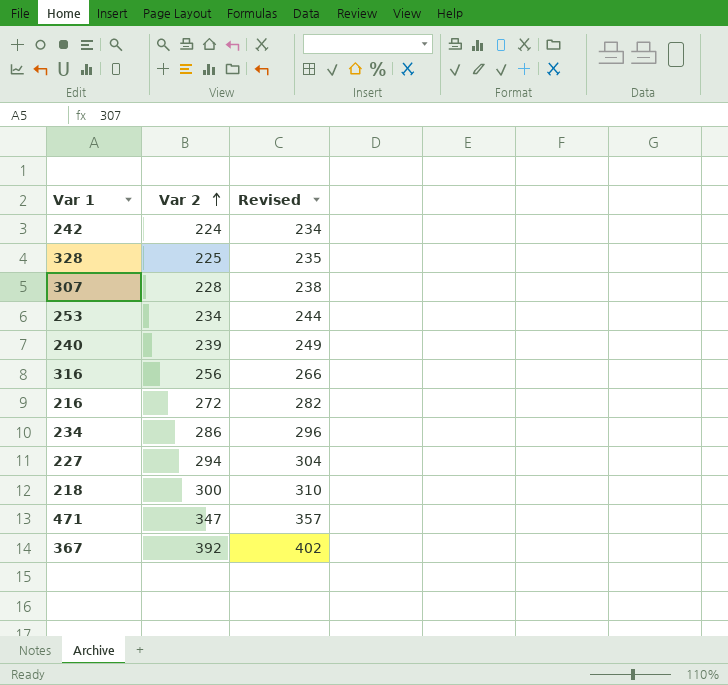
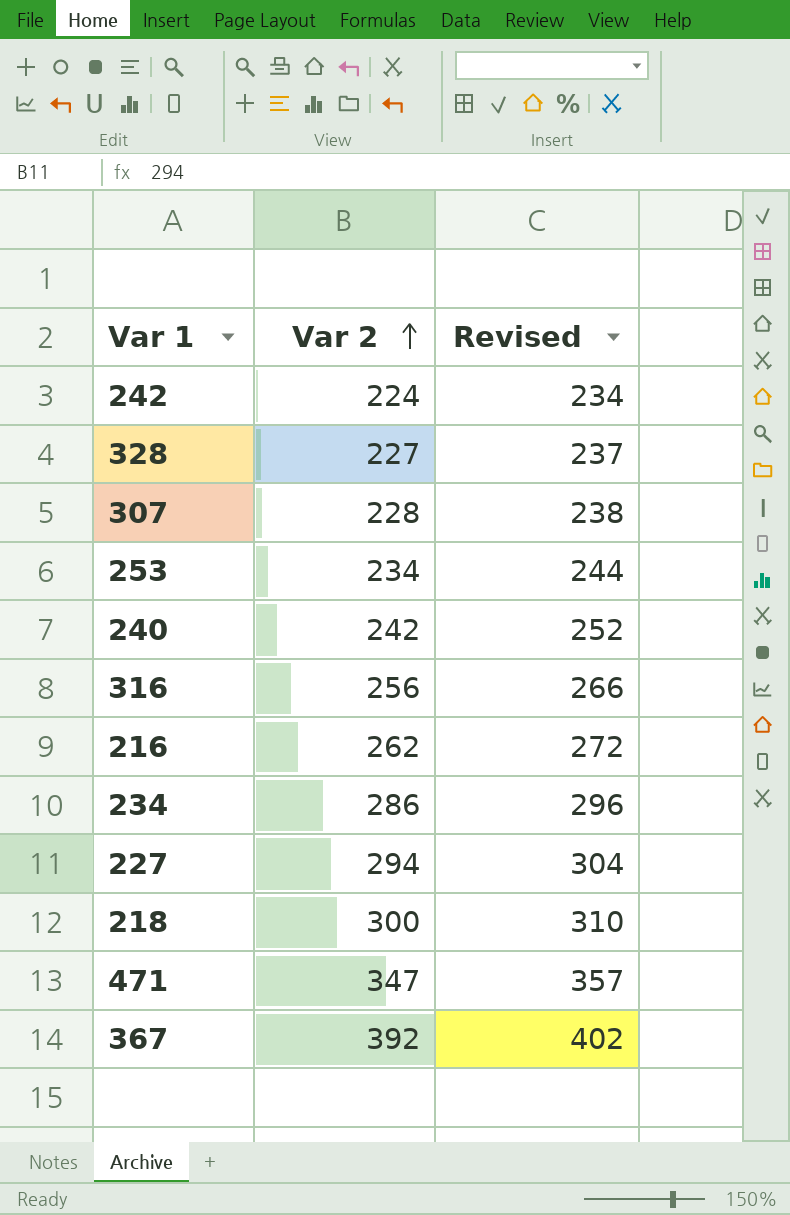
328 | Var 2: 225 -> 227
328 | Revised: 235 -> 237
240 | Var 2: 239 -> 242
240 | Revised: 249 -> 252
216 | Var 2: 272 -> 262
216 | Revised: 282 -> 272

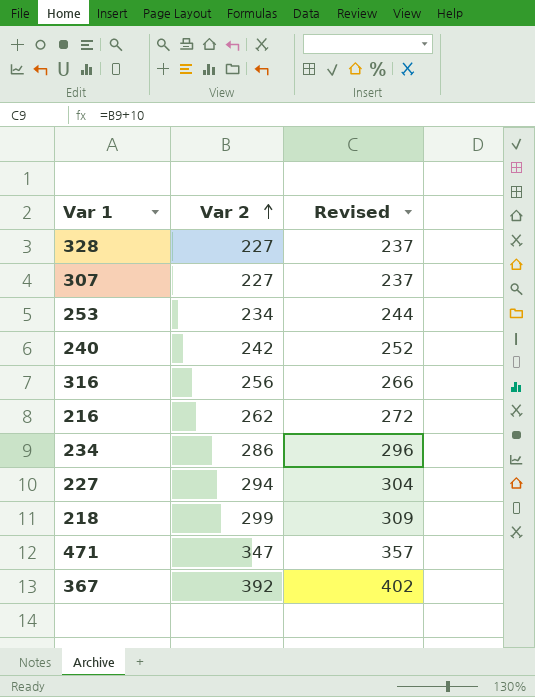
row 242: 224 | 234 -> none
307 | Var 2: 228 -> 227
307 | Revised: 238 -> 237
218 | Var 2: 300 -> 299
218 | Revised: 310 -> 309

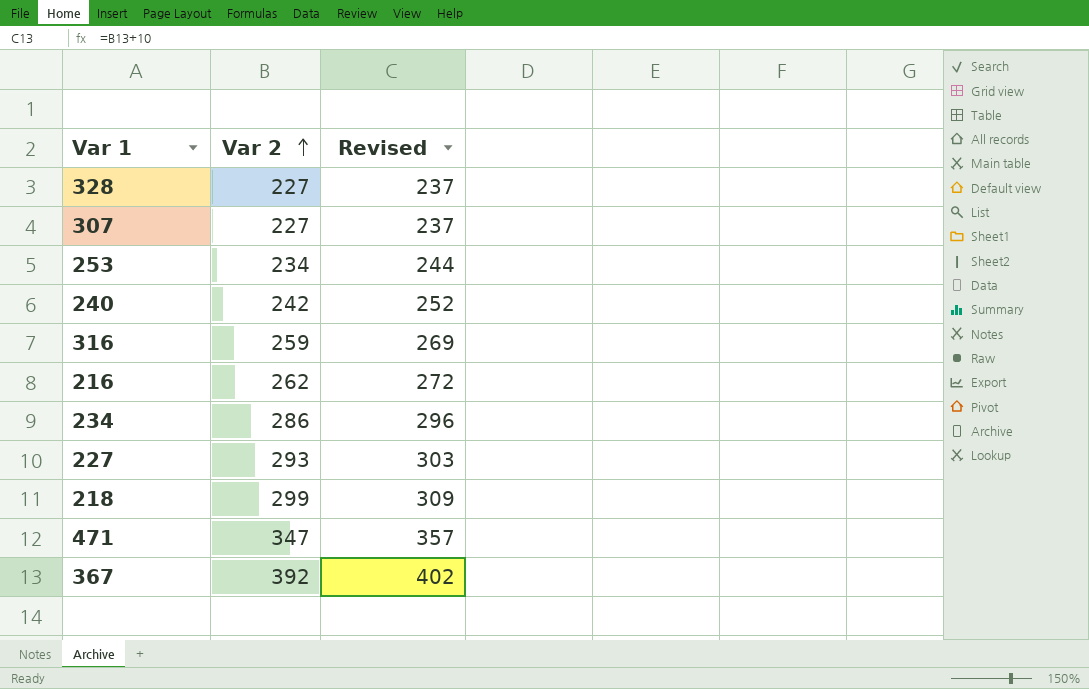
316 | Var 2: 256 -> 259
316 | Revised: 266 -> 269
227 | Var 2: 294 -> 293
227 | Revised: 304 -> 303

